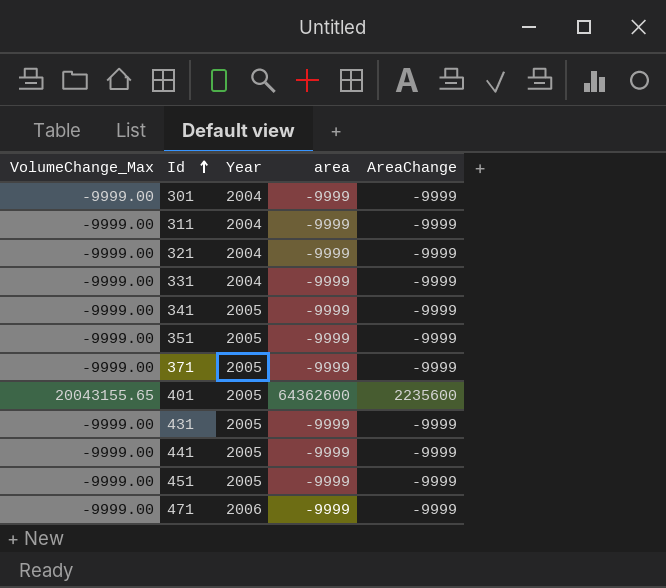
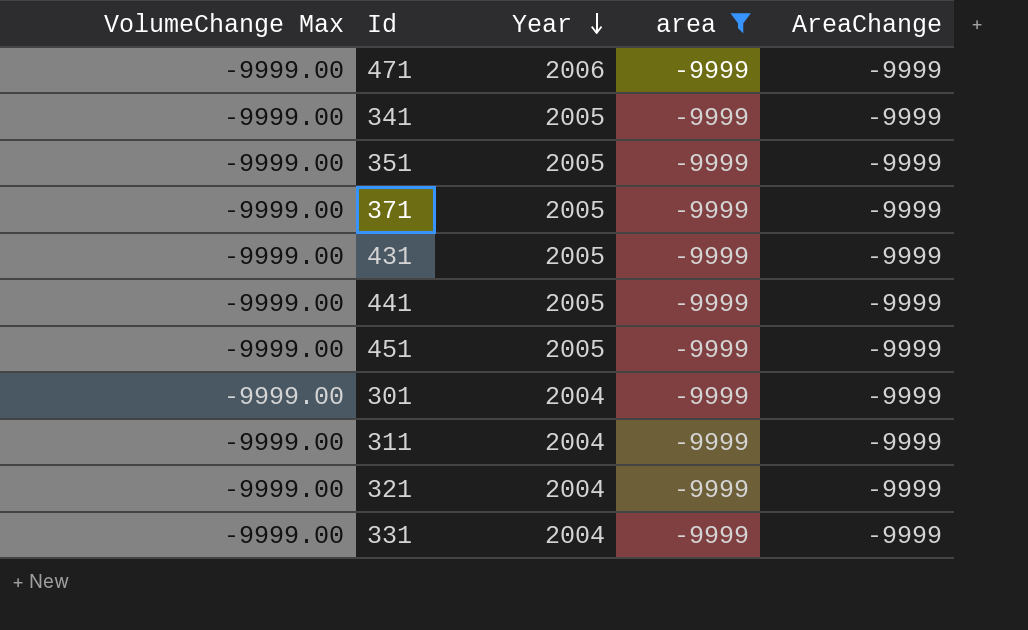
filter: none -> area = -9999
row order: Id ascending -> Year descending
column name: VolumeChange_Max -> VolumeChange Max

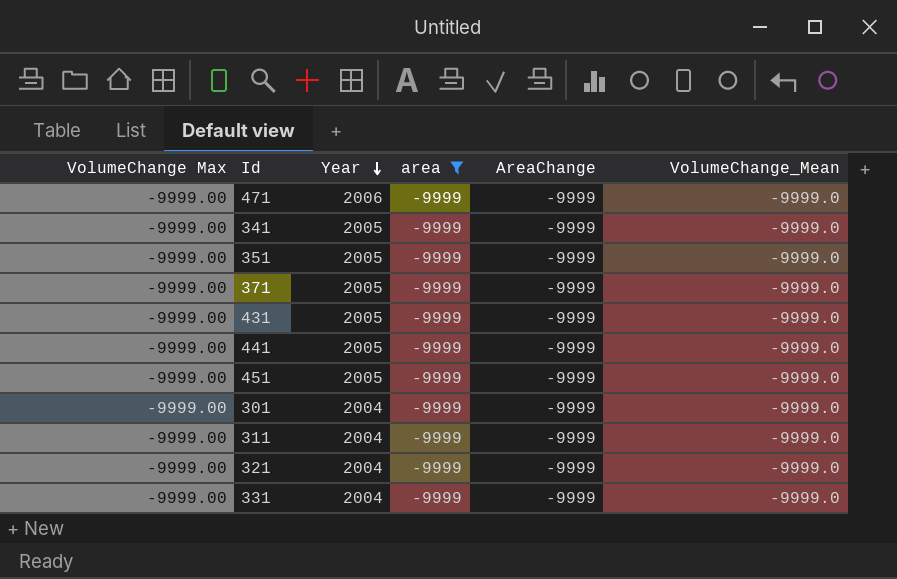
column VolumeChange_Mean | position: none -> 6

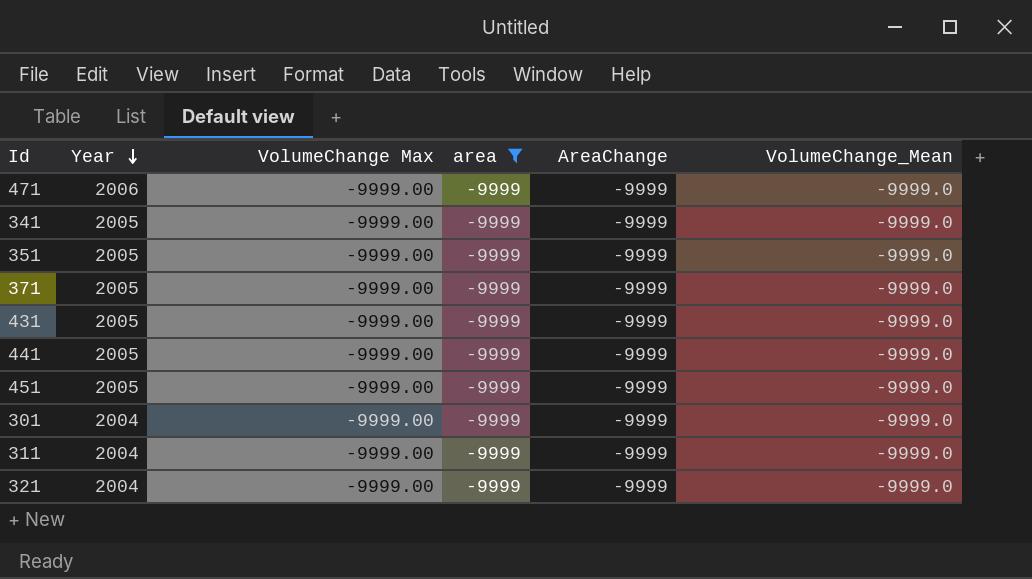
column VolumeChange Max | position: 1 -> 3
row 331: -9999.00 | 2004 | -9999 | -9999 | -9999.0 -> none

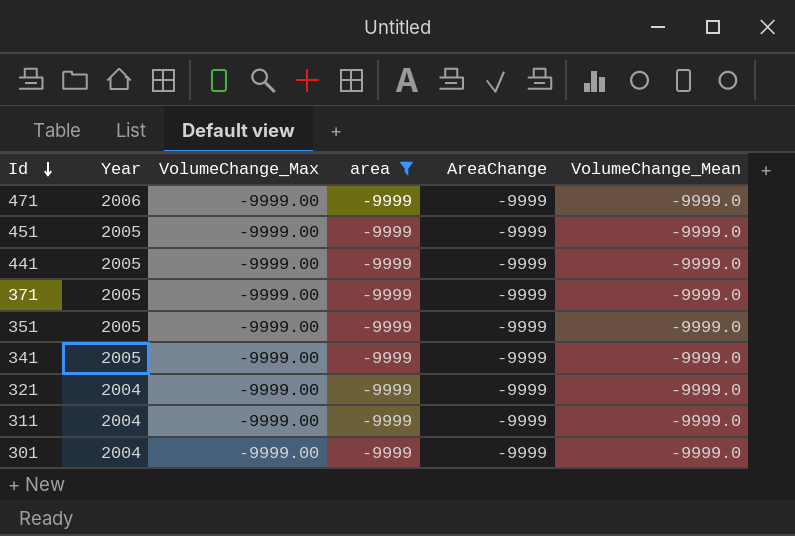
row order: Year descending -> Id descending
column name: VolumeChange Max -> VolumeChange_Max
row 431: 2005 | -9999.00 | -9999 | -9999 | -9999.0 -> none

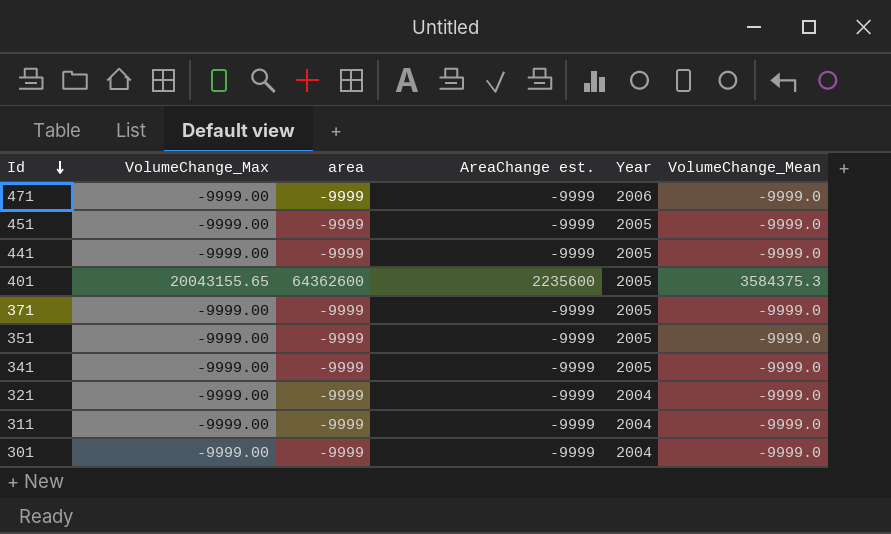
filter: area = -9999 -> none
column name: AreaChange -> AreaChange est.
column Year | position: 2 -> 5

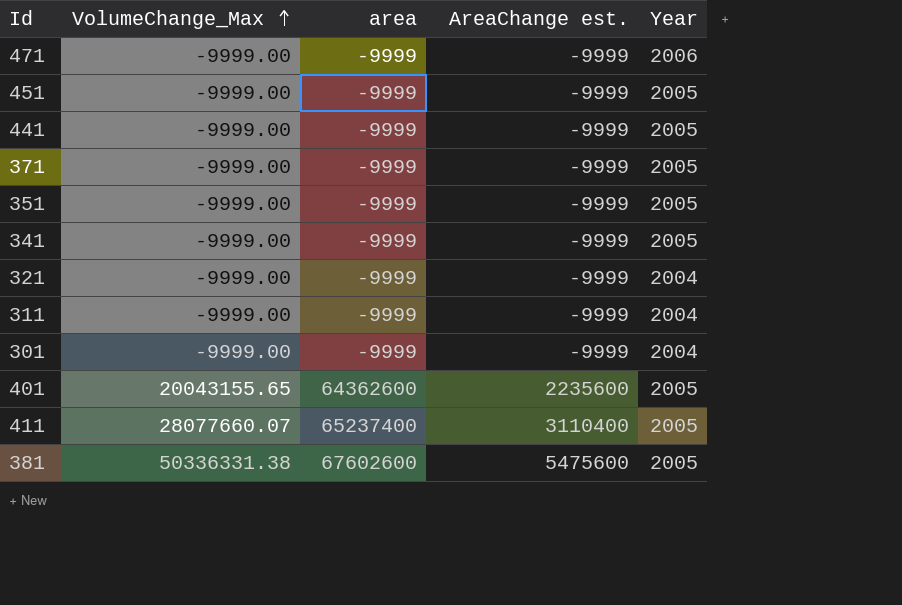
row order: Id descending -> VolumeChange_Max ascending
column VolumeChange_Mean | position: 6 -> none
row 411: none -> 28077660.07 | 65237400 | 3110400 | 2005
row 381: none -> 50336331.38 | 67602600 | 5475600 | 2005

